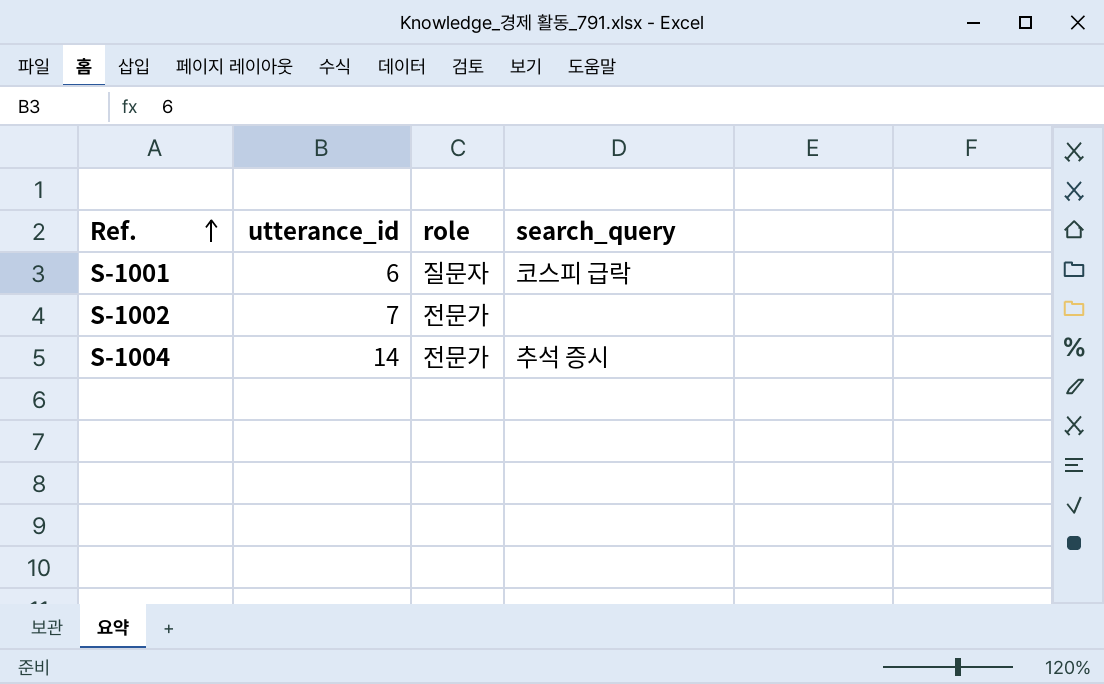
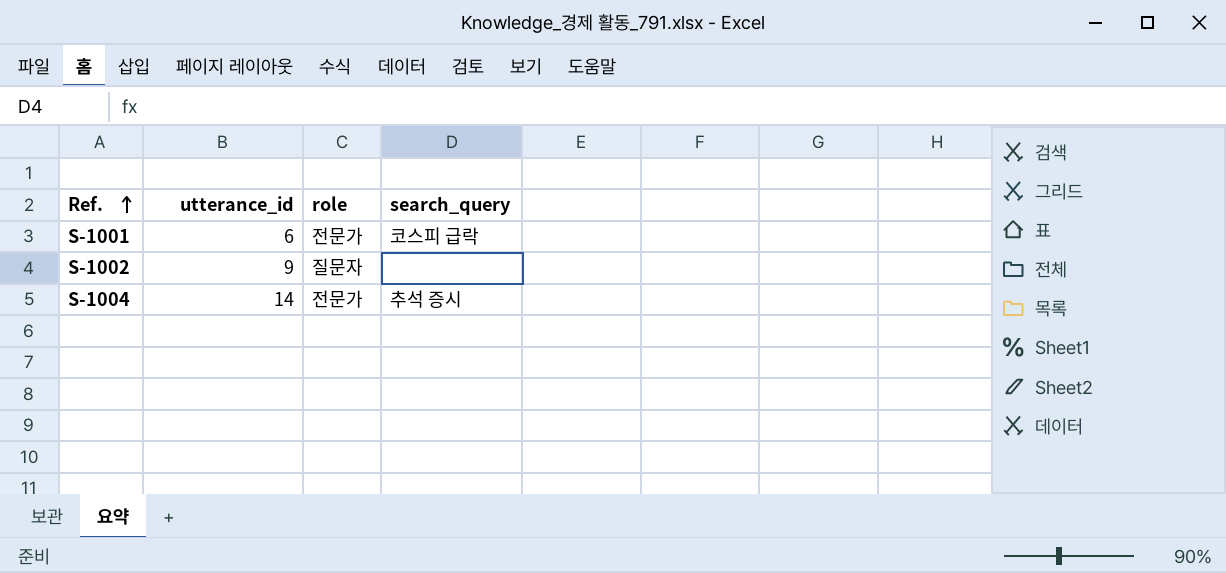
S-1001 | role: 질문자 -> 전문가
S-1002 | utterance_id: 7 -> 9
S-1002 | role: 전문가 -> 질문자

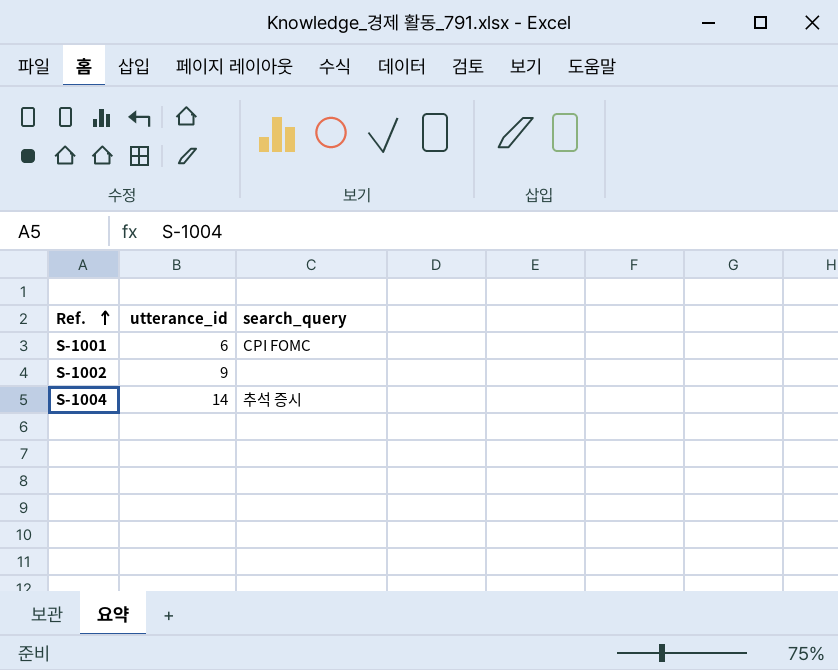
column role | position: 3 -> none
S-1001 | search_query: 코스피 급락 -> CPI FOMC

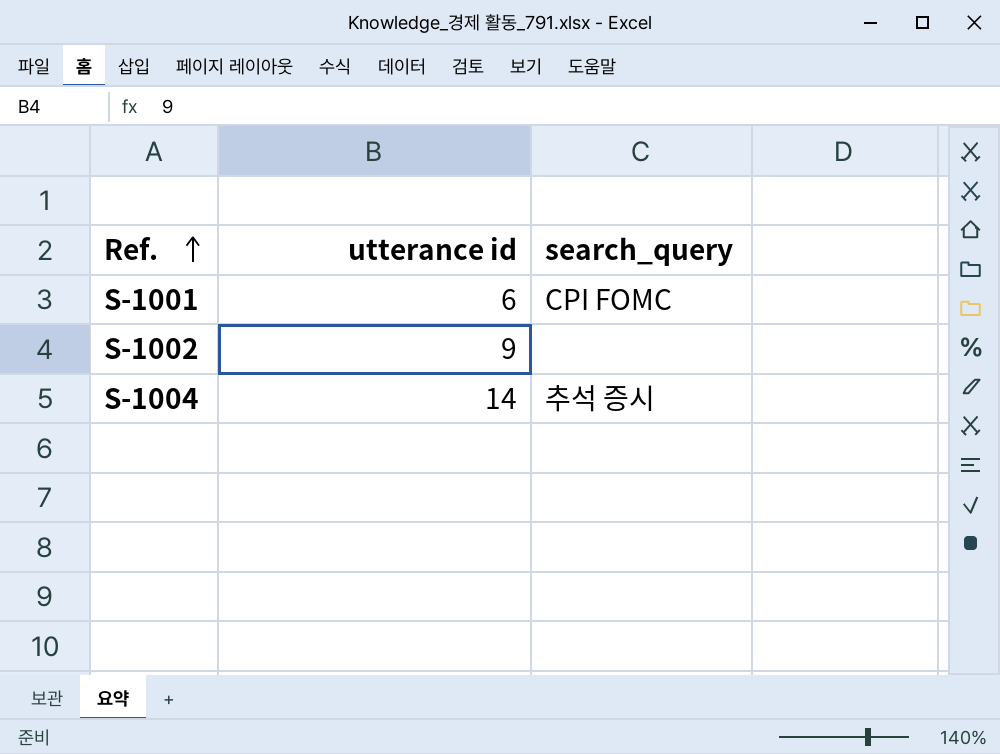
column name: utterance_id -> utterance id

